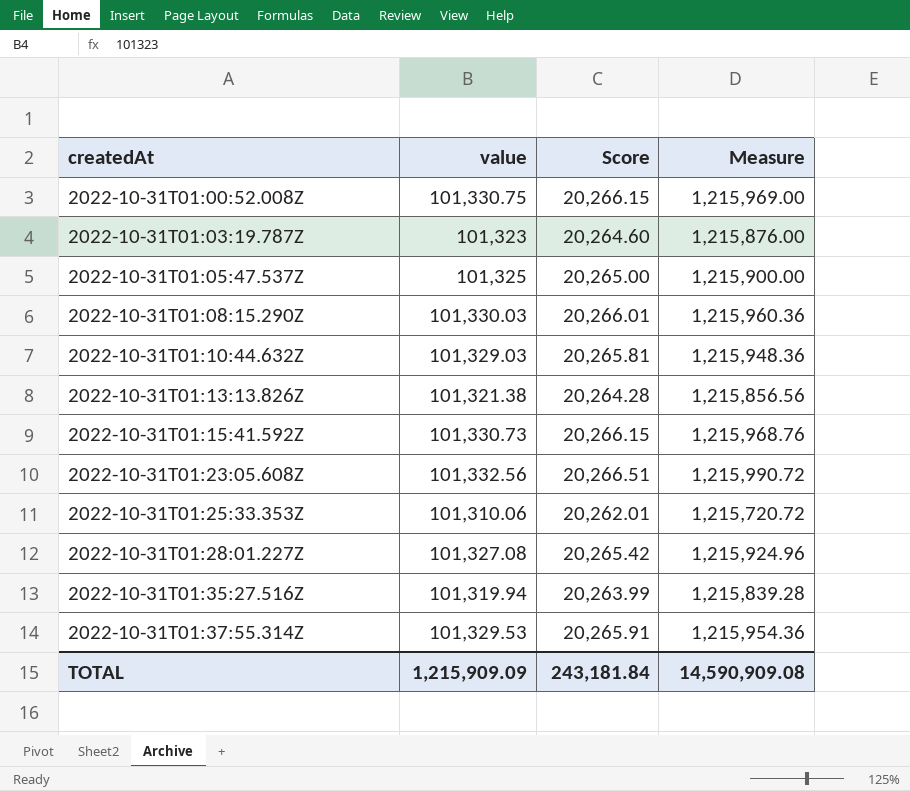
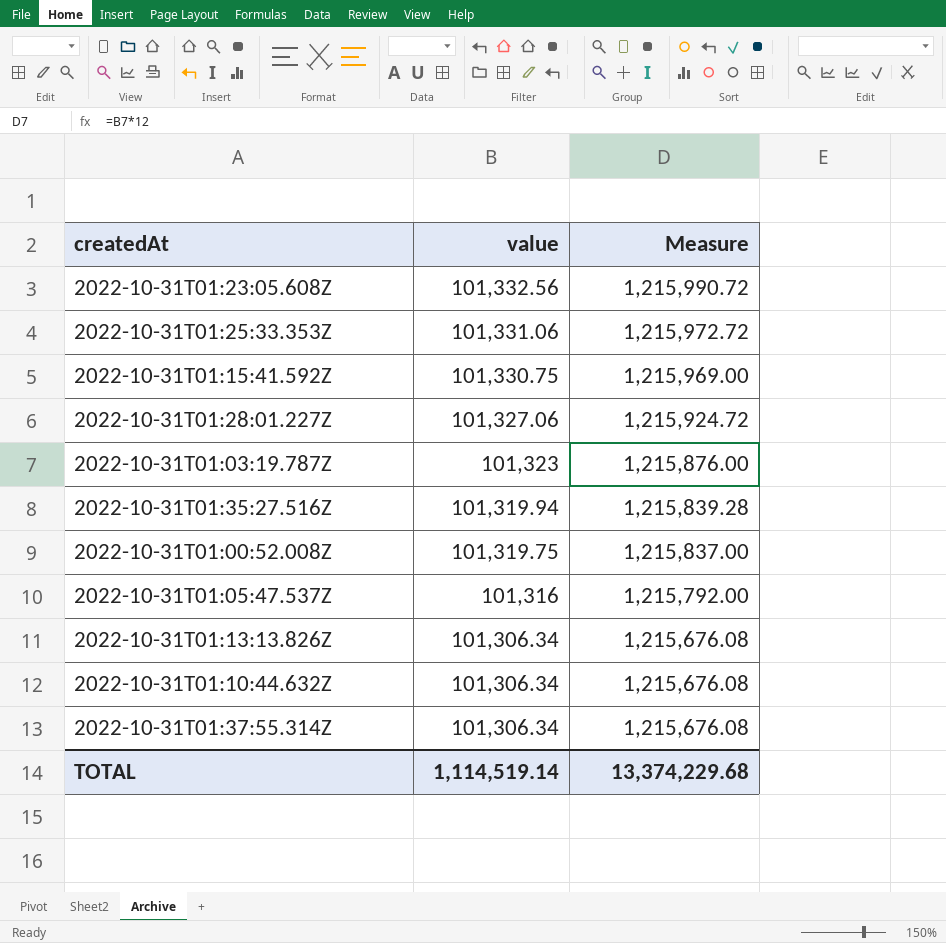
row order: createdAt ascending -> value descending
column Score | formula: [value] * 0.2 -> none
row 2022-10-31T01:08:15.290Z: 101,330.03 | 20,266.01 | 1,215,960.36 -> none
2022-10-31T01:25:33.353Z | value: 101,310.06 -> 101,331.06
2022-10-31T01:25:33.353Z | Measure: 1,215,720.72 -> 1,215,972.72
2022-10-31T01:15:41.592Z | value: 101,330.73 -> 101,330.75
2022-10-31T01:15:41.592Z | Measure: 1,215,968.76 -> 1,215,969.00
2022-10-31T01:28:01.227Z | value: 101,327.08 -> 101,327.06
2022-10-31T01:28:01.227Z | Measure: 1,215,924.96 -> 1,215,924.72
2022-10-31T01:00:52.008Z | value: 101,330.75 -> 101,319.75
2022-10-31T01:00:52.008Z | Measure: 1,215,969.00 -> 1,215,837.00
2022-10-31T01:05:47.537Z | value: 101,325 -> 101,316
2022-10-31T01:05:47.537Z | Measure: 1,215,900.00 -> 1,215,792.00
2022-10-31T01:13:13.826Z | value: 101,321.38 -> 101,306.34
2022-10-31T01:13:13.826Z | Measure: 1,215,856.56 -> 1,215,676.08
2022-10-31T01:10:44.632Z | value: 101,329.03 -> 101,306.34
2022-10-31T01:10:44.632Z | Measure: 1,215,948.36 -> 1,215,676.08
2022-10-31T01:37:55.314Z | value: 101,329.53 -> 101,306.34
2022-10-31T01:37:55.314Z | Measure: 1,215,954.36 -> 1,215,676.08
TOTAL | value: 1,215,909.09 -> 1,114,519.14
TOTAL | Measure: 14,590,909.08 -> 13,374,229.68

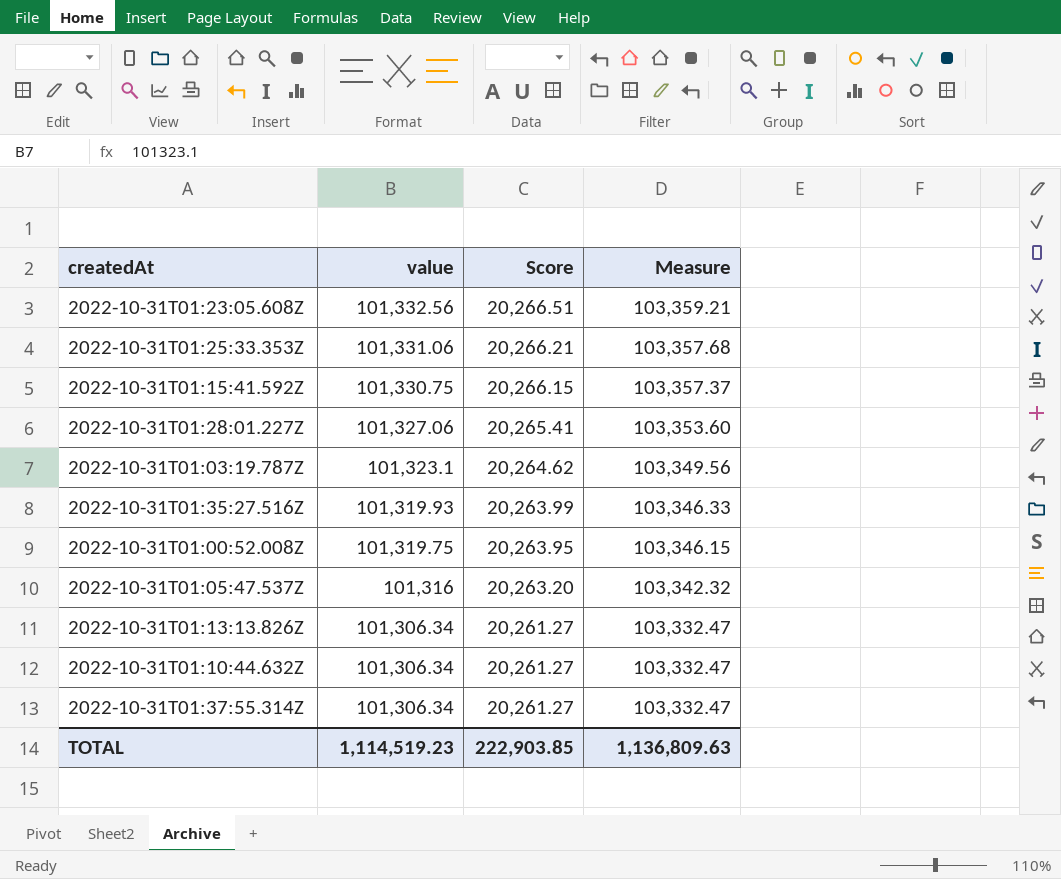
column Score | formula: none -> [value] * 0.2
column Measure | formula: [value] * 12 -> [value] * 1.02
2022-10-31T01:03:19.787Z | value: 101,323 -> 101,323.1
2022-10-31T01:35:27.516Z | value: 101,319.94 -> 101,319.93
TOTAL | value: 1,114,519.14 -> 1,114,519.23
TOTAL | Measure: 13,374,229.68 -> 1,136,809.63

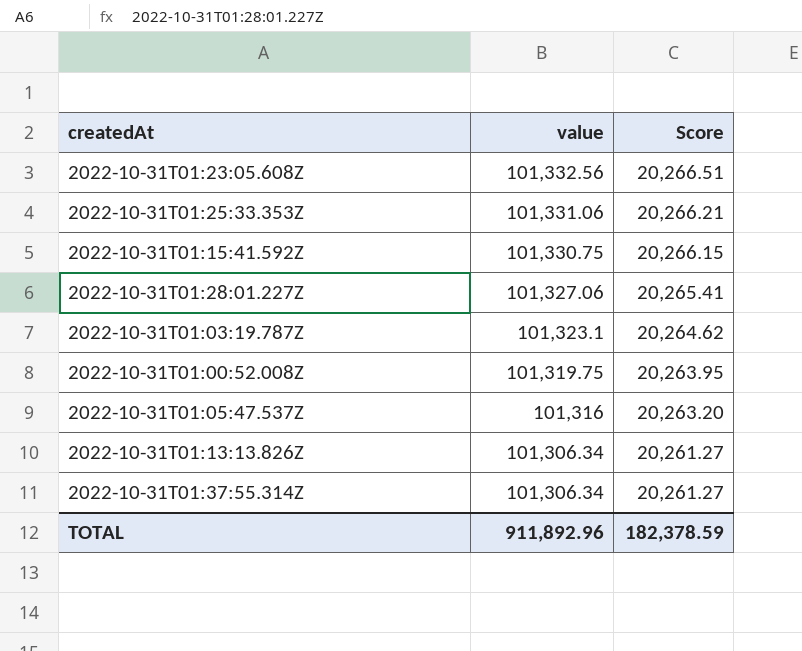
column Measure | formula: [value] * 1.02 -> none
row 2022-10-31T01:35:27.516Z: 101,319.93 | 20,263.99 | 103,346.33 -> none
row 2022-10-31T01:10:44.632Z: 101,306.34 | 20,261.27 | 103,332.47 -> none
TOTAL | value: 1,114,519.23 -> 911,892.96
TOTAL | Score: 222,903.85 -> 182,378.59

